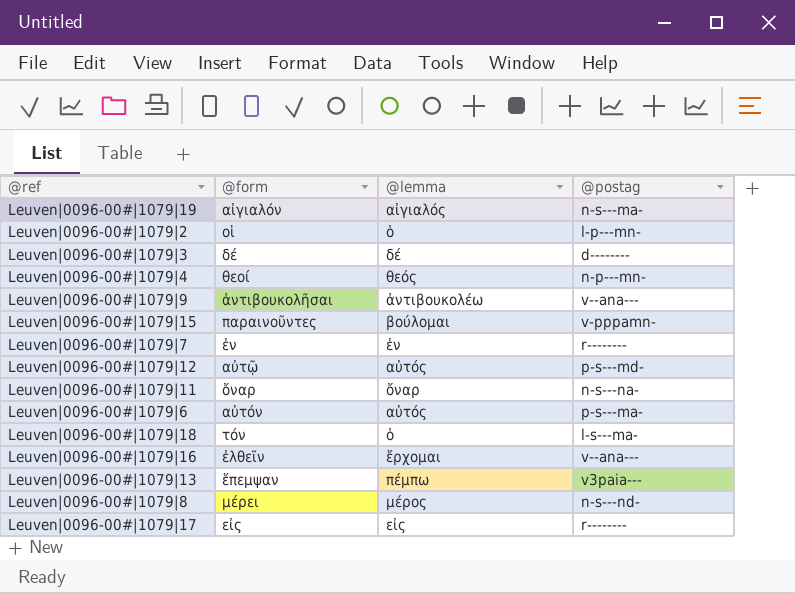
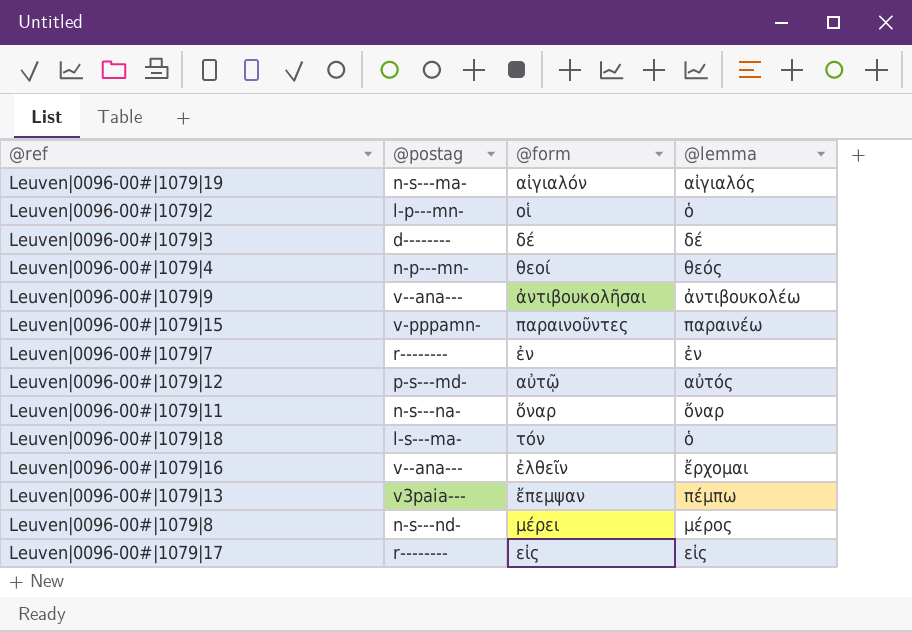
column @postag | position: 4 -> 2
row Leuven|0096-00#|1079|6: αὐτόν | αὐτός | p-s---ma- -> none
Leuven|0096-00#|1079|15 | @lemma: βούλομαι -> παραινέω

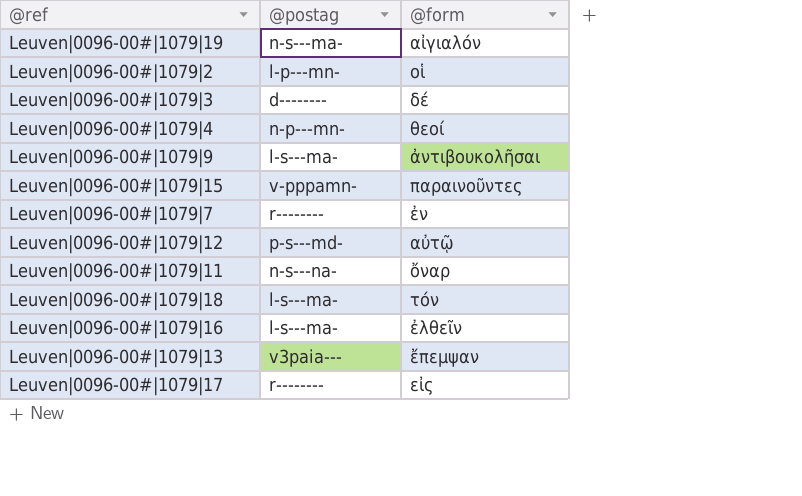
column @lemma | position: 4 -> none
row Leuven|0096-00#|1079|8: n-s---nd- | μέρει | μέρος -> none
Leuven|0096-00#|1079|9 | @postag: v--ana--- -> l-s---ma-
Leuven|0096-00#|1079|16 | @postag: v--ana--- -> l-s---ma-

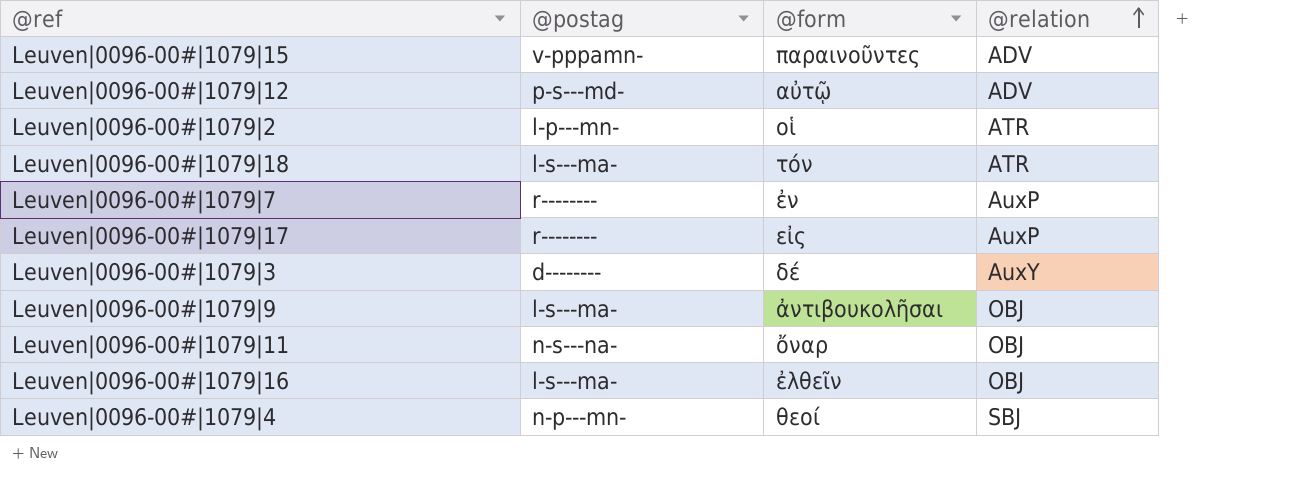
row order: none -> @relation ascending
column @relation | position: none -> 4
row Leuven|0096-00#|1079|19: n-s---ma- | αἰγιαλόν -> none
row Leuven|0096-00#|1079|13: v3paia--- | ἔπεμψαν -> none

